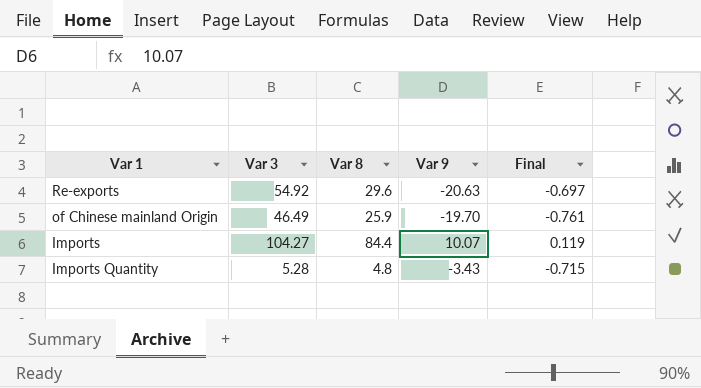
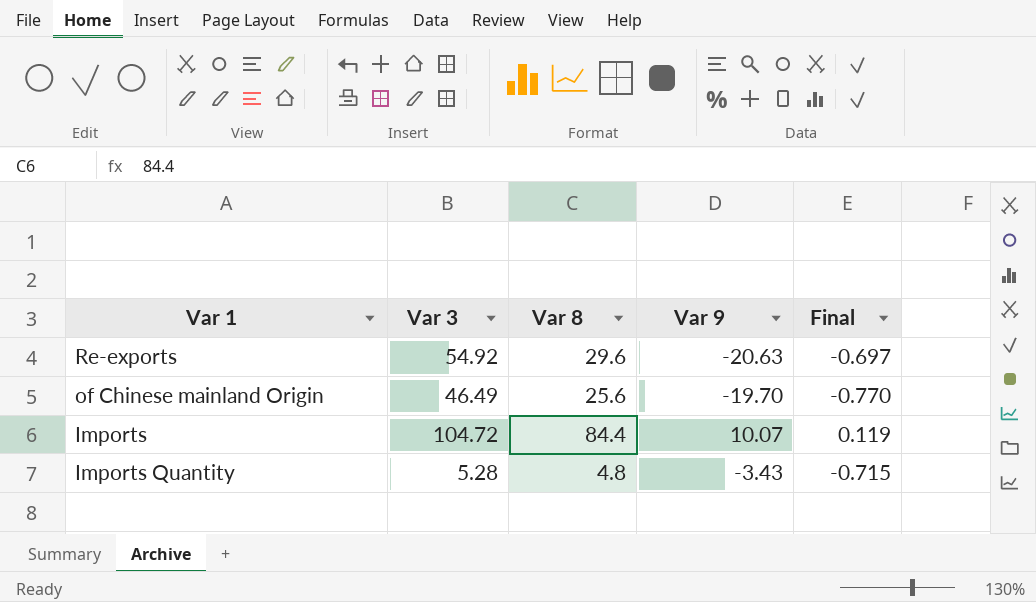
of Chinese mainland Origin | Var 8: 25.9 -> 25.6
of Chinese mainland Origin | Final: -0.761 -> -0.770
Imports | Var 3: 104.27 -> 104.72

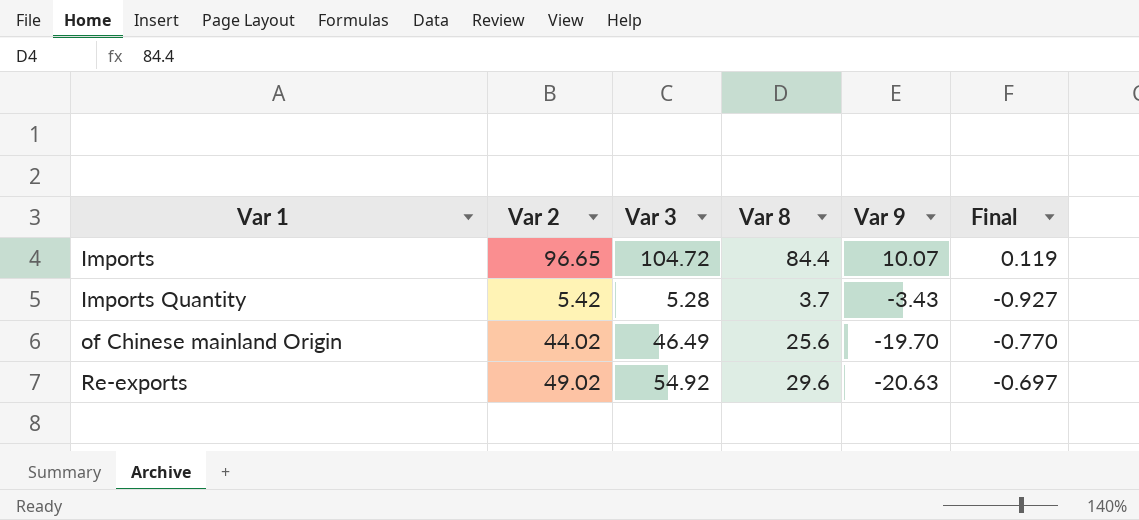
row order: none -> Var 1 ascending
column Var 2 | position: none -> 2
Imports Quantity | Var 8: 4.8 -> 3.7
Imports Quantity | Final: -0.715 -> -0.927

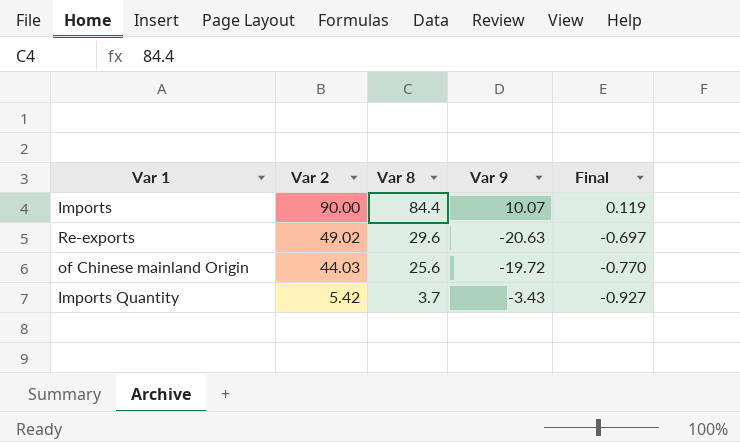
row order: Var 1 ascending -> Var 2 descending
column Var 3 | position: 3 -> none
Imports | Var 2: 96.65 -> 90.00
of Chinese mainland Origin | Var 2: 44.02 -> 44.03
of Chinese mainland Origin | Var 9: -19.70 -> -19.72

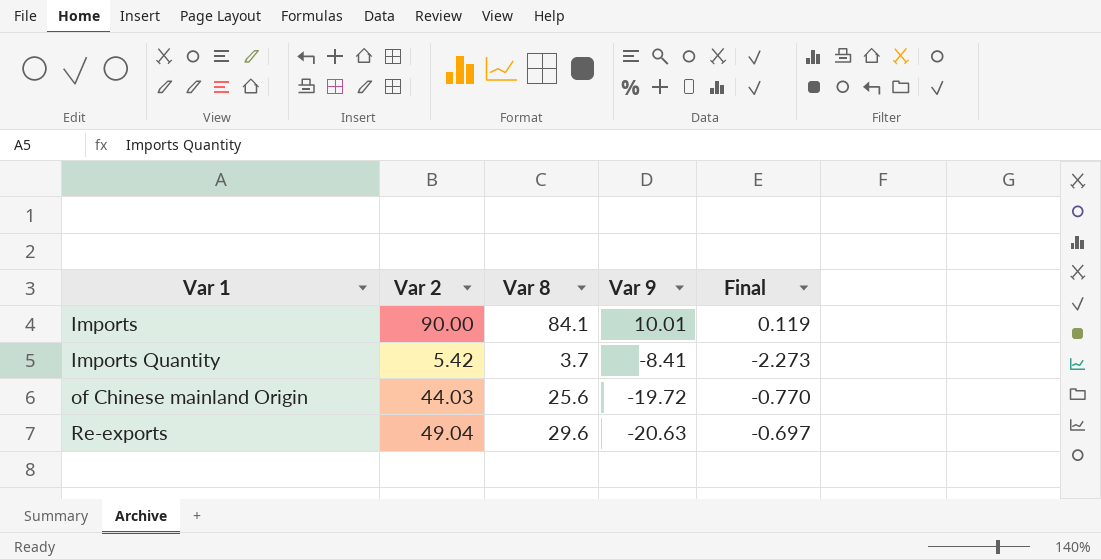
row order: Var 2 descending -> Var 1 ascending
Imports | Var 8: 84.4 -> 84.1
Imports | Var 9: 10.07 -> 10.01
Imports Quantity | Var 9: -3.43 -> -8.41
Imports Quantity | Final: -0.927 -> -2.273
Re-exports | Var 2: 49.02 -> 49.04

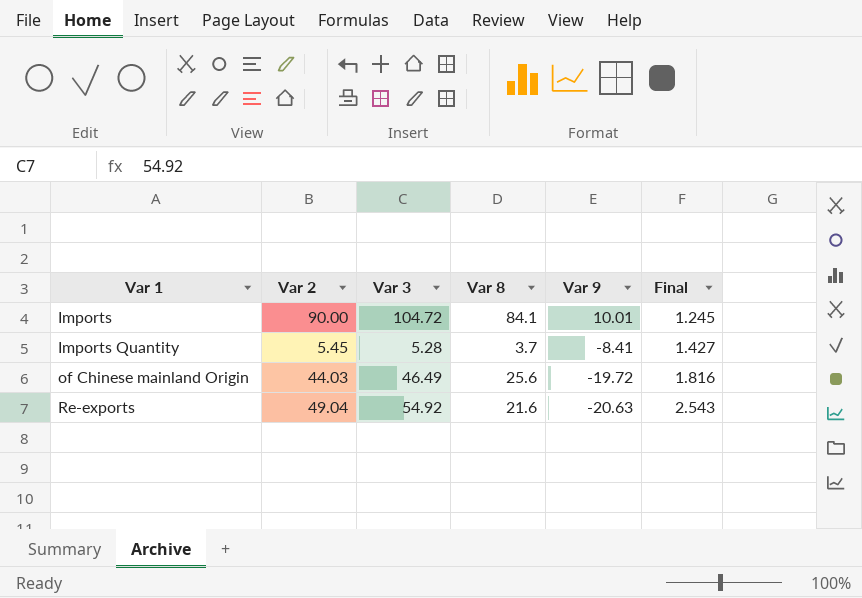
column Var 3 | position: none -> 3
column Final | formula: [Var 9] / [Var 8] -> [Var 3] / [Var 8]
Imports Quantity | Var 2: 5.42 -> 5.45
Re-exports | Var 8: 29.6 -> 21.6

